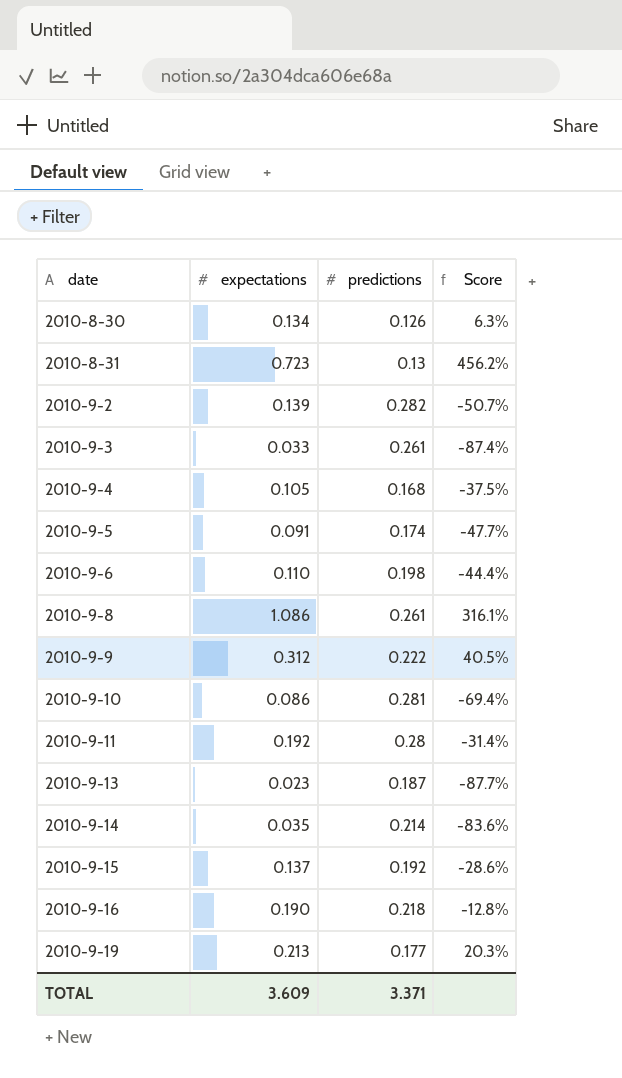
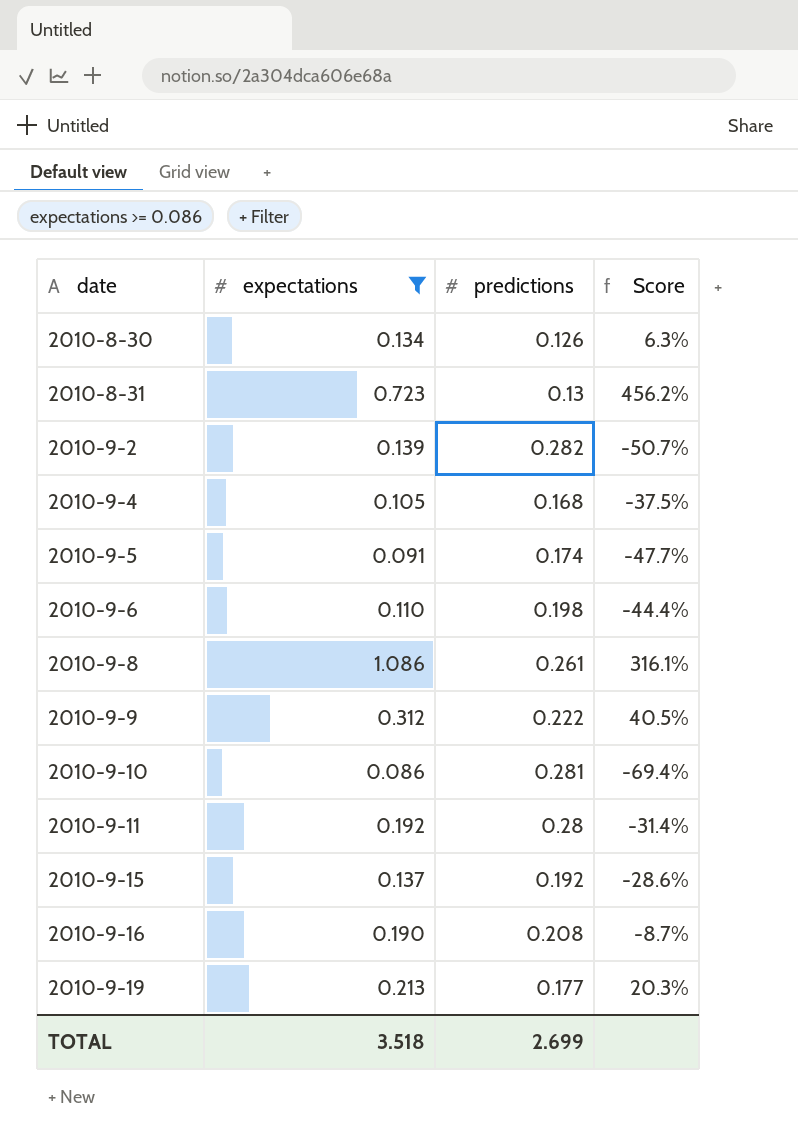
filter: none -> expectations >= 0.086
2010-9-16 | predictions: 0.218 -> 0.208
2010-9-16 | Score: -12.8% -> -8.7%
TOTAL | expectations: 3.609 -> 3.518
TOTAL | predictions: 3.371 -> 2.699

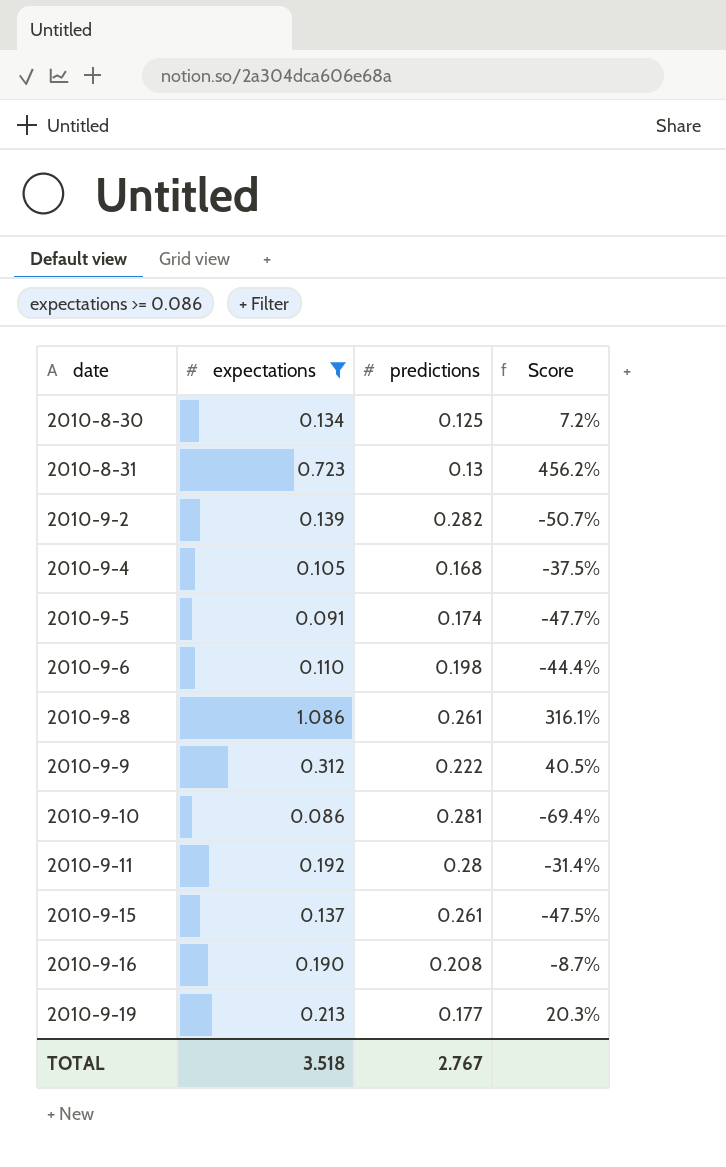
2010-8-30 | predictions: 0.126 -> 0.125
2010-8-30 | Score: 6.3% -> 7.2%
2010-9-15 | predictions: 0.192 -> 0.261
2010-9-15 | Score: -28.6% -> -47.5%
TOTAL | predictions: 2.699 -> 2.767

